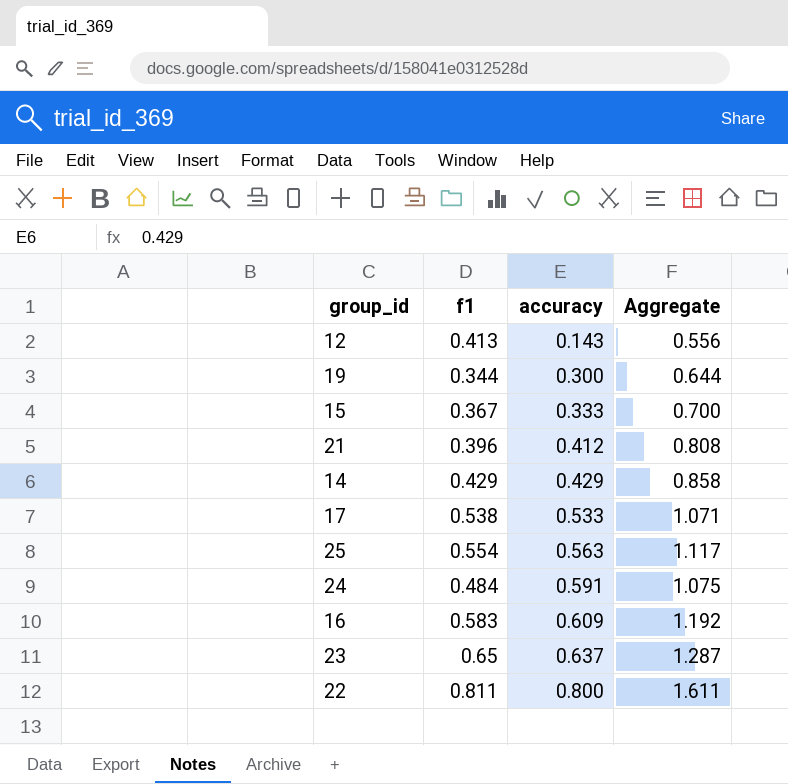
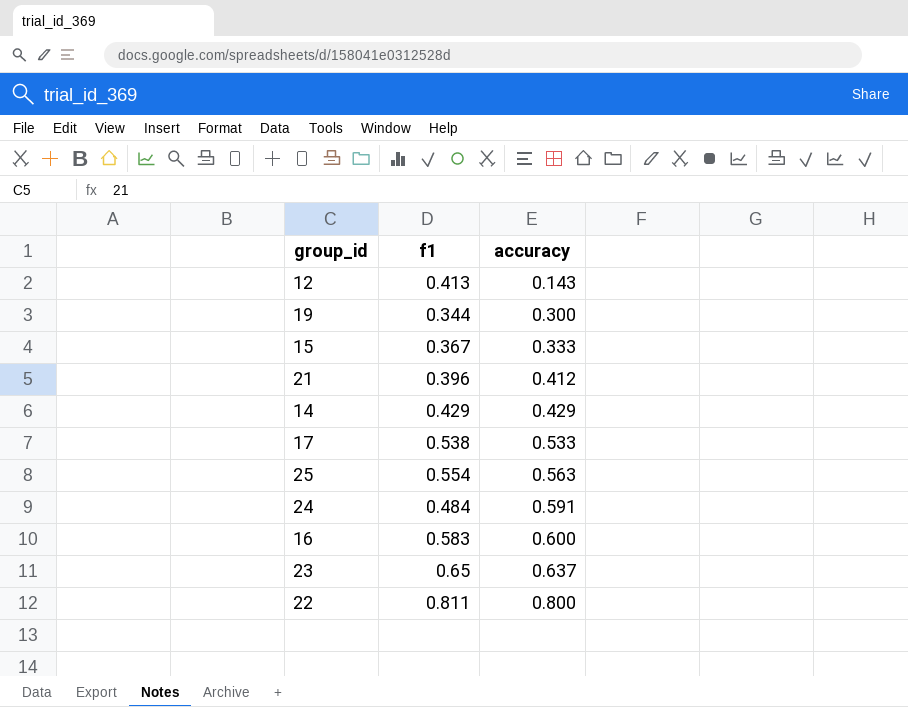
column Aggregate | formula: [f1] + [accuracy] -> none
16 | accuracy: 0.609 -> 0.600

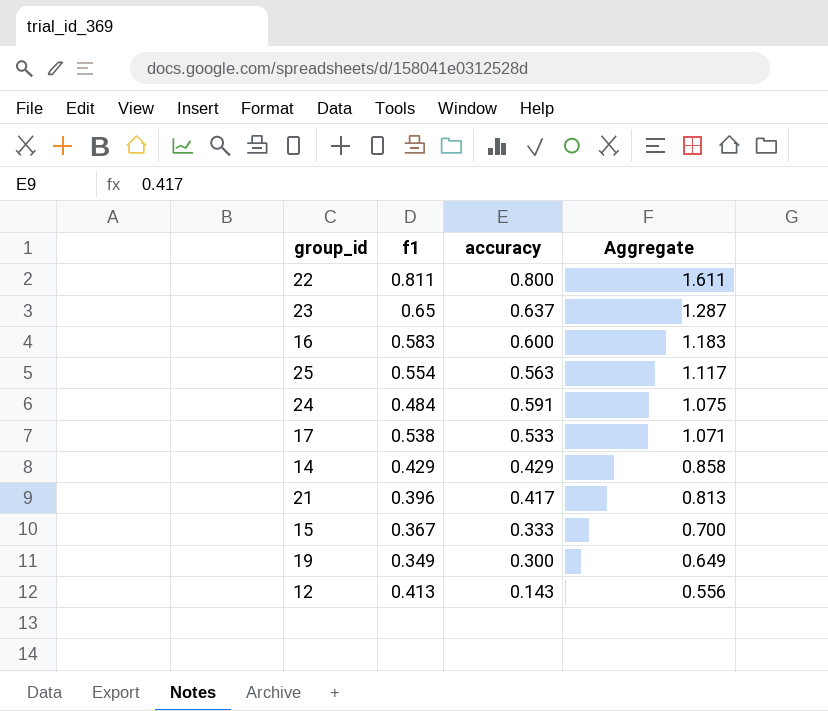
row order: accuracy ascending -> Aggregate descending
column Aggregate | formula: none -> [f1] + [accuracy]
21 | accuracy: 0.412 -> 0.417
19 | f1: 0.344 -> 0.349

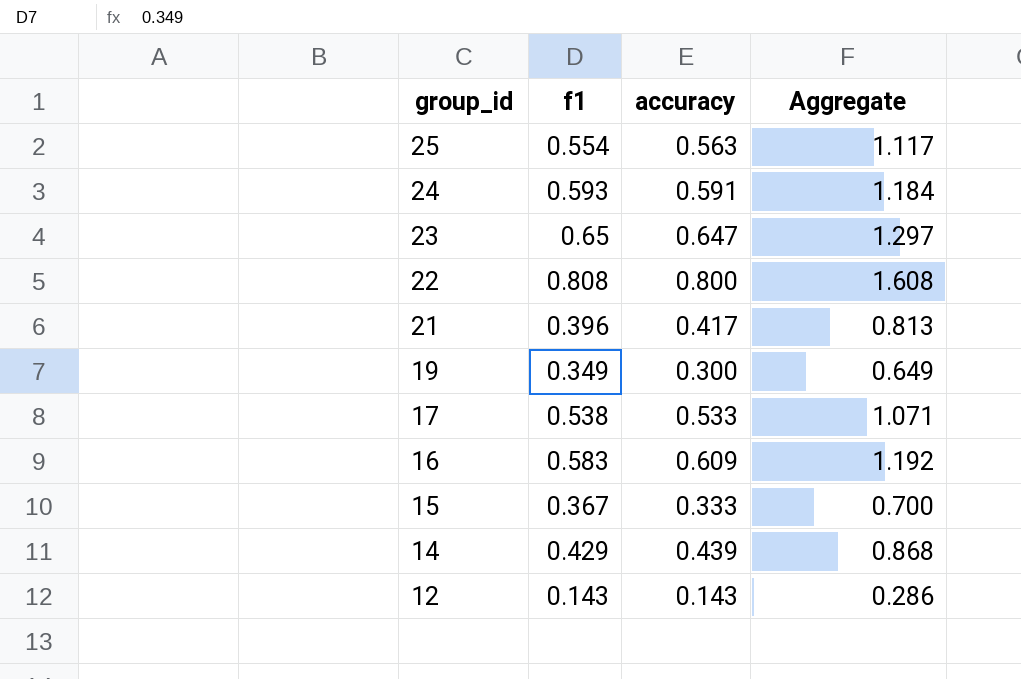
row order: Aggregate descending -> group_id descending
24 | f1: 0.484 -> 0.593
24 | Aggregate: 1.075 -> 1.184
23 | accuracy: 0.637 -> 0.647
23 | Aggregate: 1.287 -> 1.297
22 | f1: 0.811 -> 0.808
22 | Aggregate: 1.611 -> 1.608
16 | accuracy: 0.600 -> 0.609
16 | Aggregate: 1.183 -> 1.192
14 | accuracy: 0.429 -> 0.439
14 | Aggregate: 0.858 -> 0.868
12 | f1: 0.413 -> 0.143
12 | Aggregate: 0.556 -> 0.286

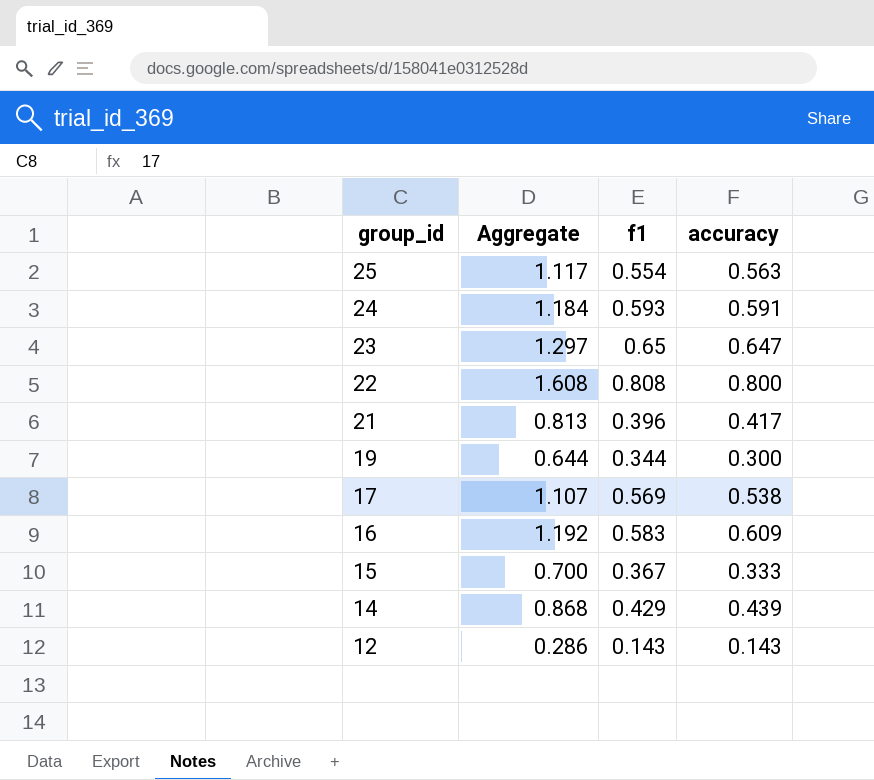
column Aggregate | position: 4 -> 2
19 | Aggregate: 0.649 -> 0.644
19 | f1: 0.349 -> 0.344
17 | Aggregate: 1.071 -> 1.107
17 | f1: 0.538 -> 0.569
17 | accuracy: 0.533 -> 0.538

